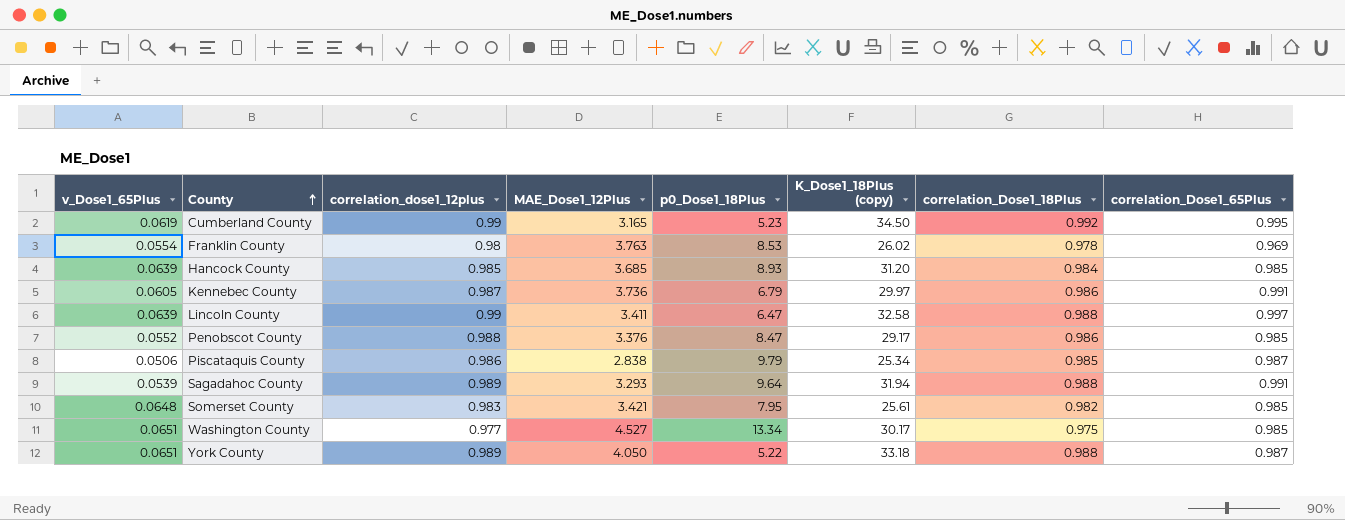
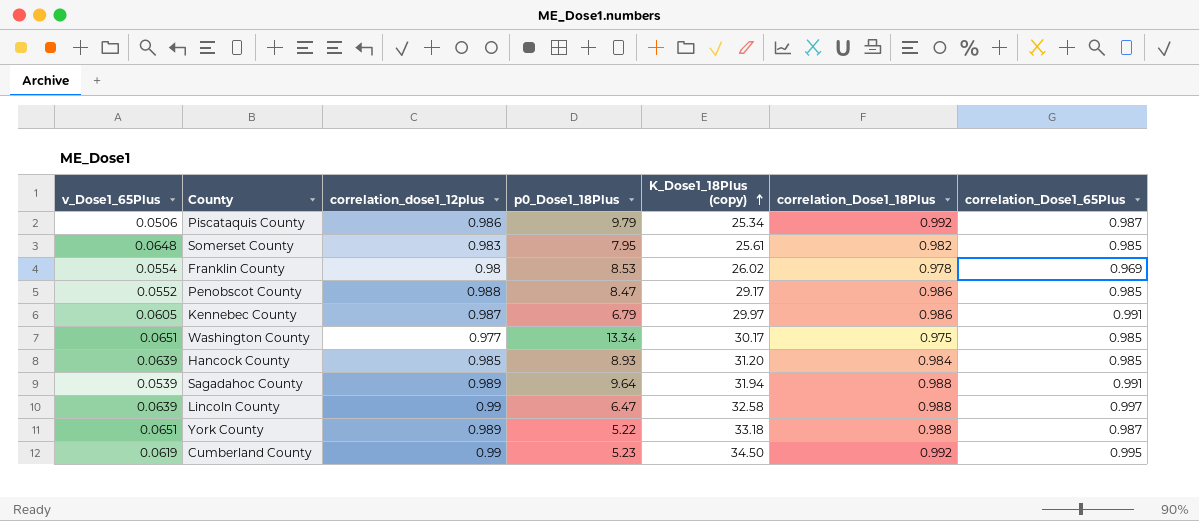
row order: County ascending -> K_Dose1_18Plus (copy) ascending
column MAE_Dose1_12Plus | position: 4 -> none
Piscataquis County | correlation_Dose1_18Plus: 0.985 -> 0.992

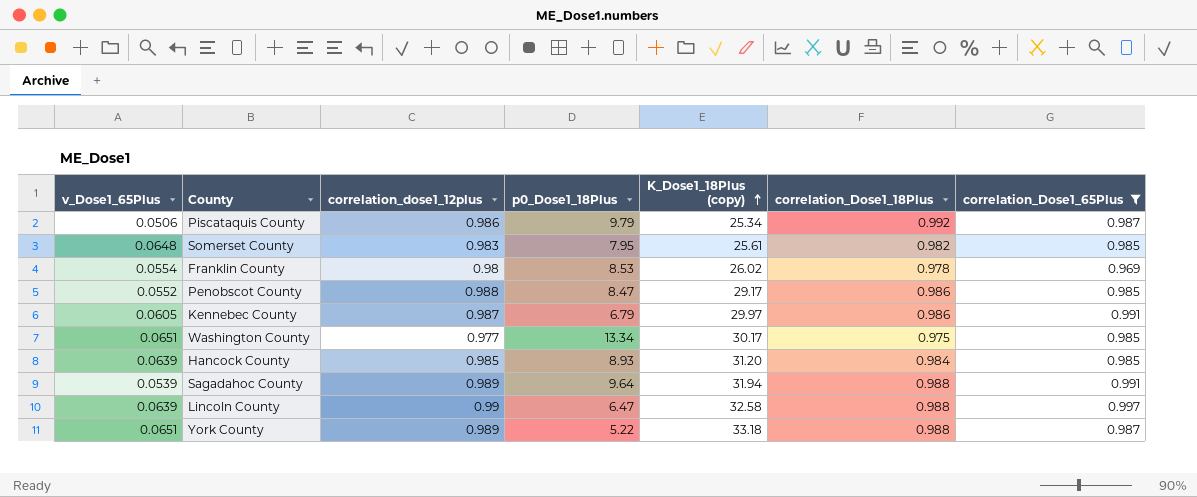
filter: none -> correlation_Dose1_65Plus != 0.995

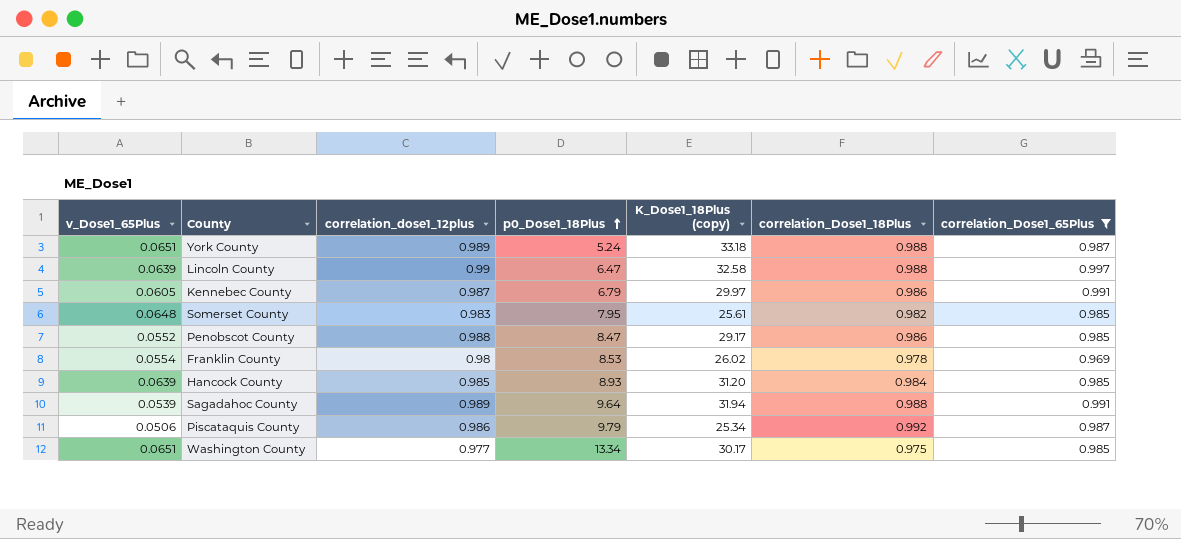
row order: K_Dose1_18Plus (copy) ascending -> p0_Dose1_18Plus ascending
York County | p0_Dose1_18Plus: 5.22 -> 5.24

